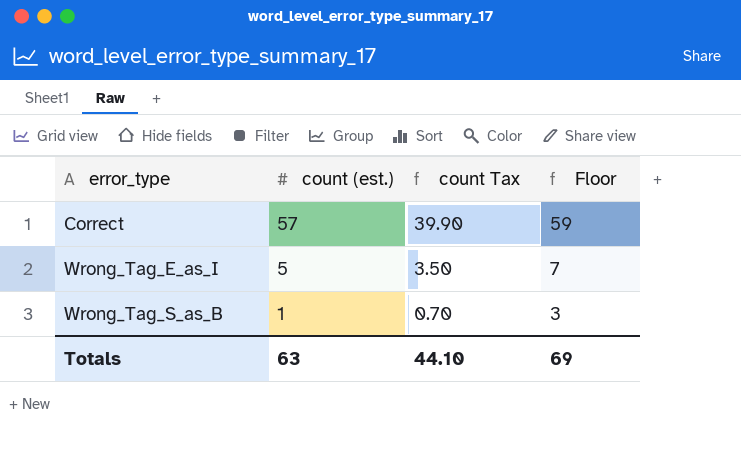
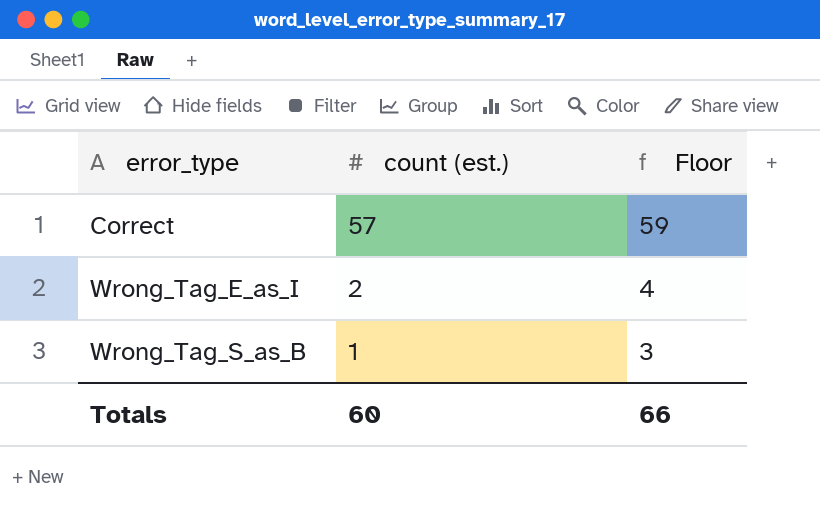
column count Tax | formula: [count (est.)] * 0.7 -> none
Wrong_Tag_E_as_I | count (est.): 5 -> 2
Wrong_Tag_E_as_I | Floor: 7 -> 4
Totals | count (est.): 63 -> 60
Totals | Floor: 69 -> 66

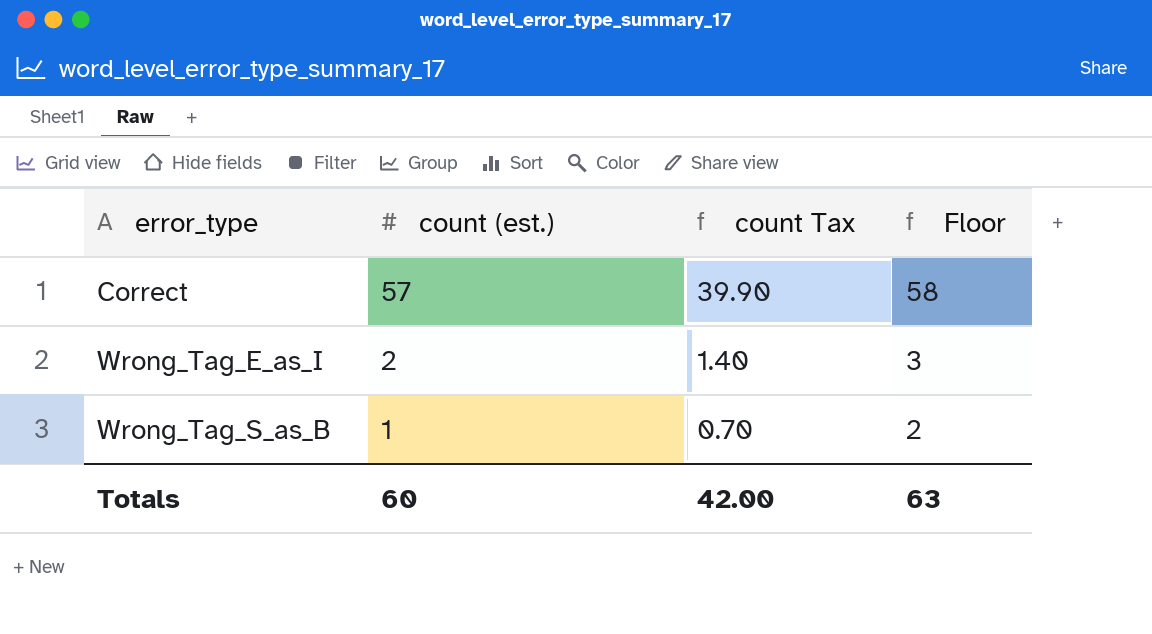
column count Tax | formula: none -> [count (est.)] * 0.7
column Floor | formula: [count (est.)] + 2 -> [count (est.)] + 1
Totals | Floor: 66 -> 63

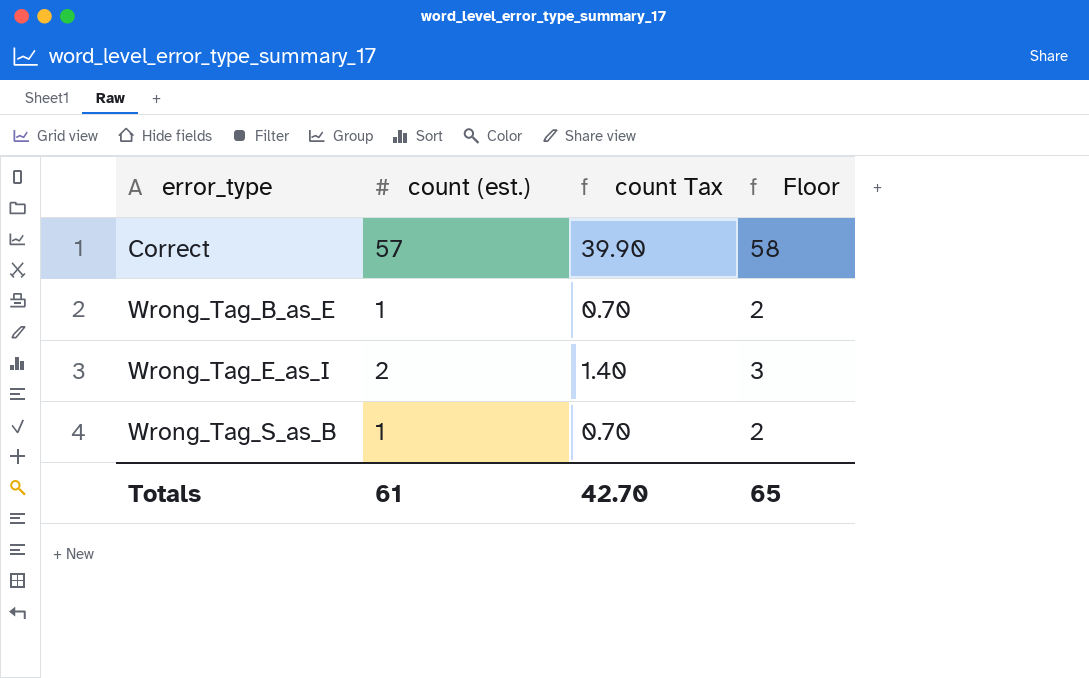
row Wrong_Tag_B_as_E: none -> 1 | 0.70 | 2
Totals | count (est.): 60 -> 61
Totals | count Tax: 42.00 -> 42.70
Totals | Floor: 63 -> 65

